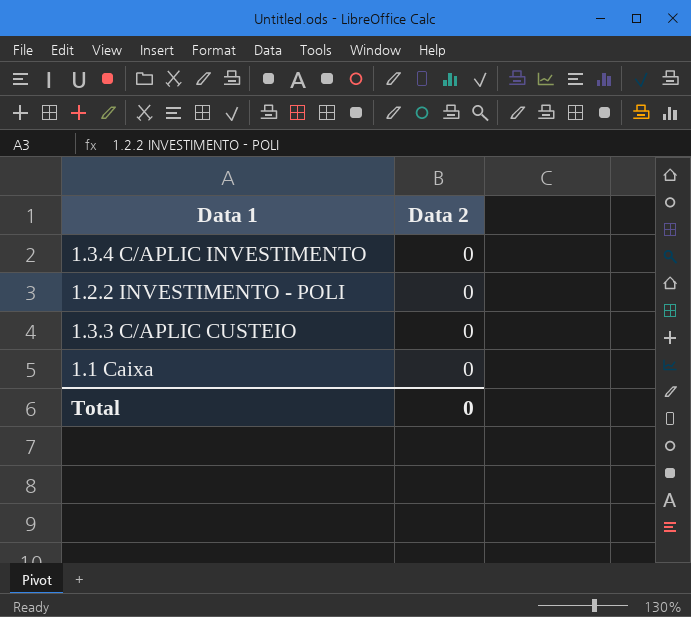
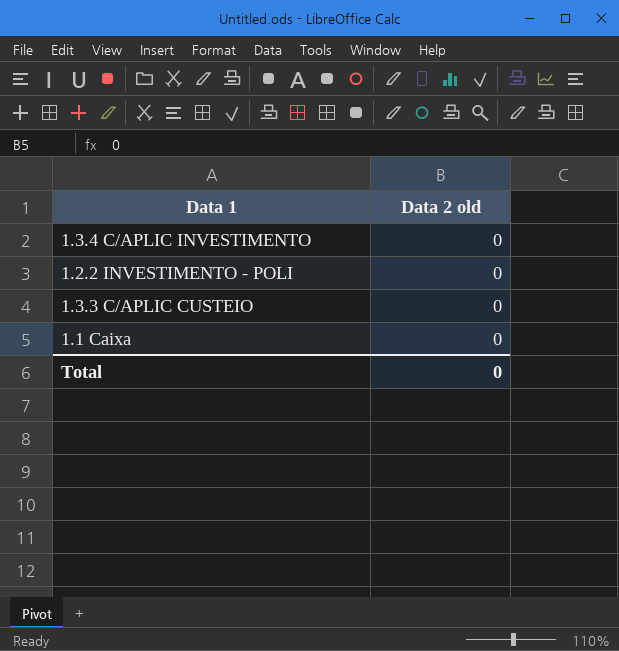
column name: Data 2 -> Data 2 old

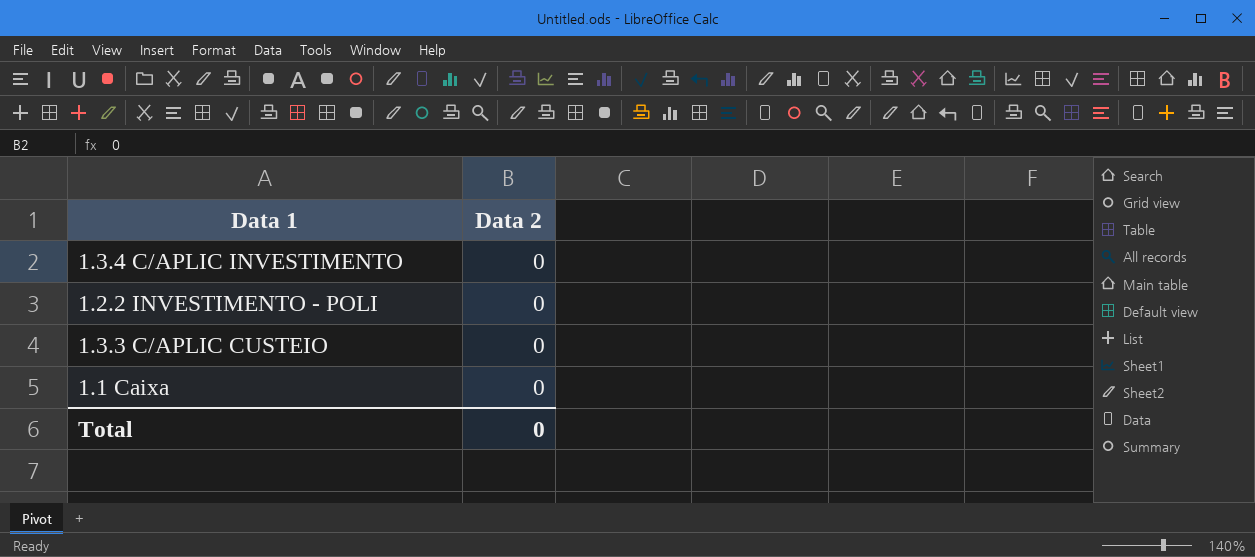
column name: Data 2 old -> Data 2

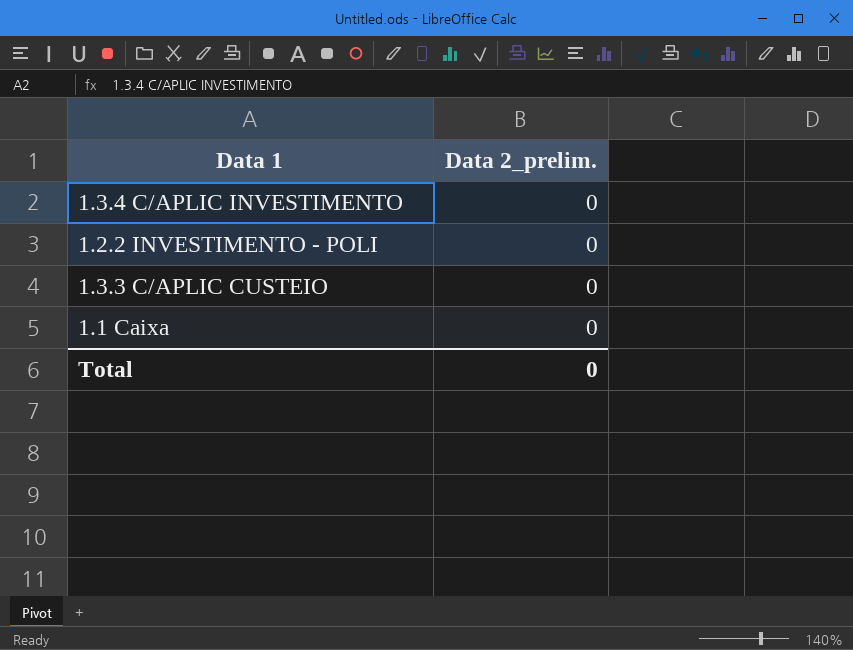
column name: Data 2 -> Data 2_prelim.

